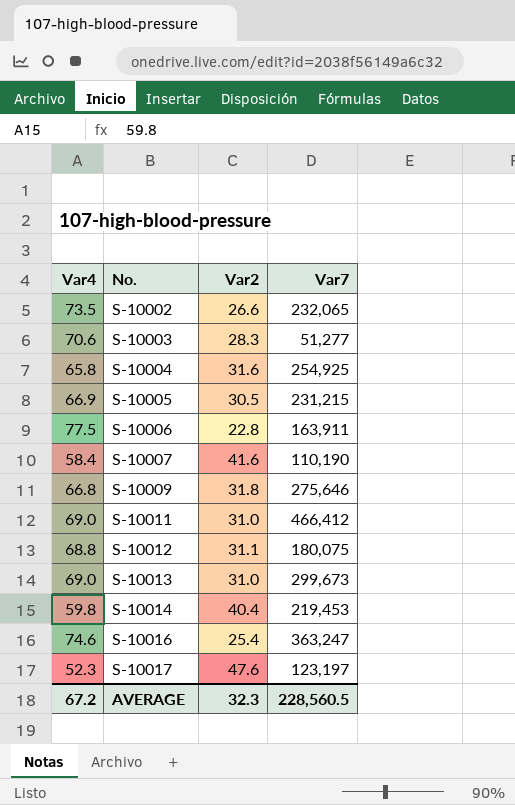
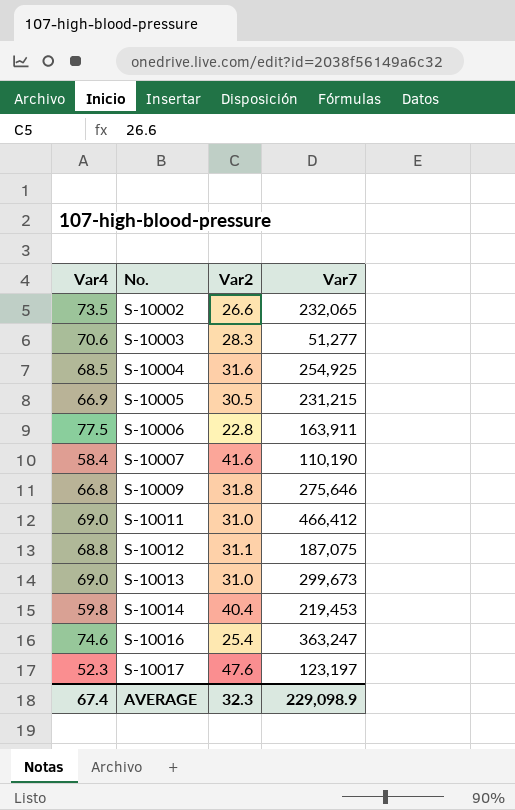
S-10004 | Var4: 65.8 -> 68.5
S-10012 | Var7: 180,075 -> 187,075
AVERAGE | Var4: 67.2 -> 67.4
AVERAGE | Var7: 228,560.5 -> 229,098.9

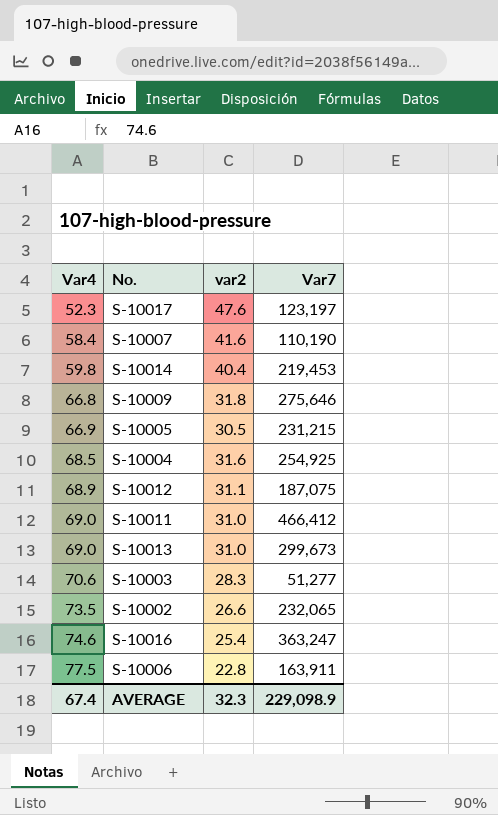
row order: No. ascending -> Var4 ascending
column name: Var2 -> var2
S-10012 | Var4: 68.8 -> 68.9

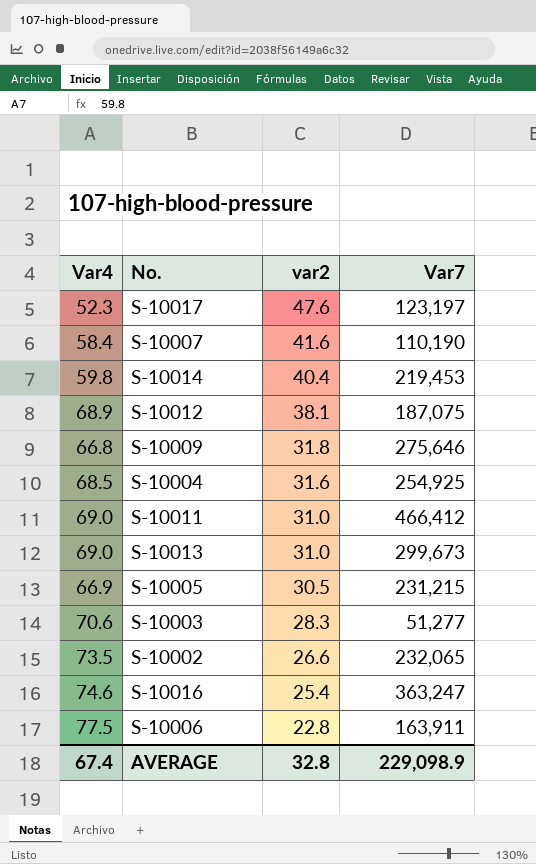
row order: Var4 ascending -> var2 descending
S-10012 | var2: 31.1 -> 38.1
AVERAGE | var2: 32.3 -> 32.8

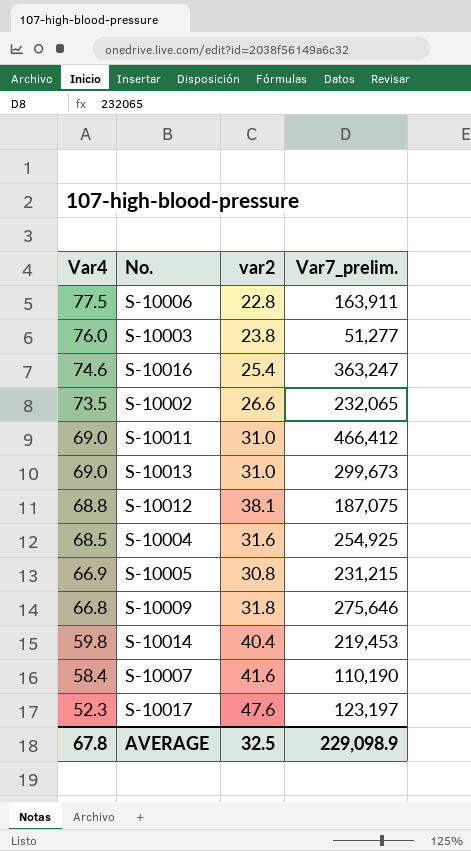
row order: var2 descending -> Var4 descending
column name: Var7 -> Var7_prelim.
S-10003 | Var4: 70.6 -> 76.0
S-10003 | var2: 28.3 -> 23.8
S-10012 | Var4: 68.9 -> 68.8
S-10005 | var2: 30.5 -> 30.8
AVERAGE | Var4: 67.4 -> 67.8
AVERAGE | var2: 32.8 -> 32.5

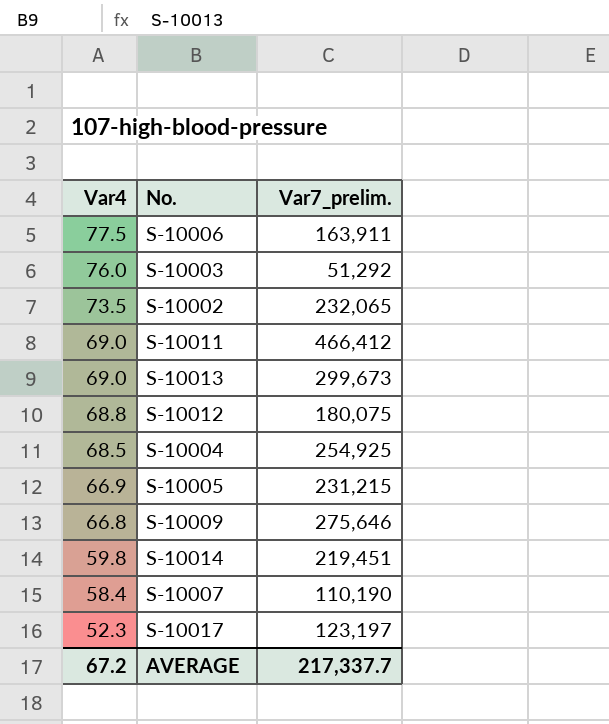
column var2 | position: 3 -> none
row S-10016: 74.6 | 25.4 | 363,247 -> none
S-10003 | Var7_prelim.: 51,277 -> 51,292
S-10012 | Var7_prelim.: 187,075 -> 180,075
S-10014 | Var7_prelim.: 219,453 -> 219,451
AVERAGE | Var4: 67.8 -> 67.2
AVERAGE | Var7_prelim.: 229,098.9 -> 217,337.7

